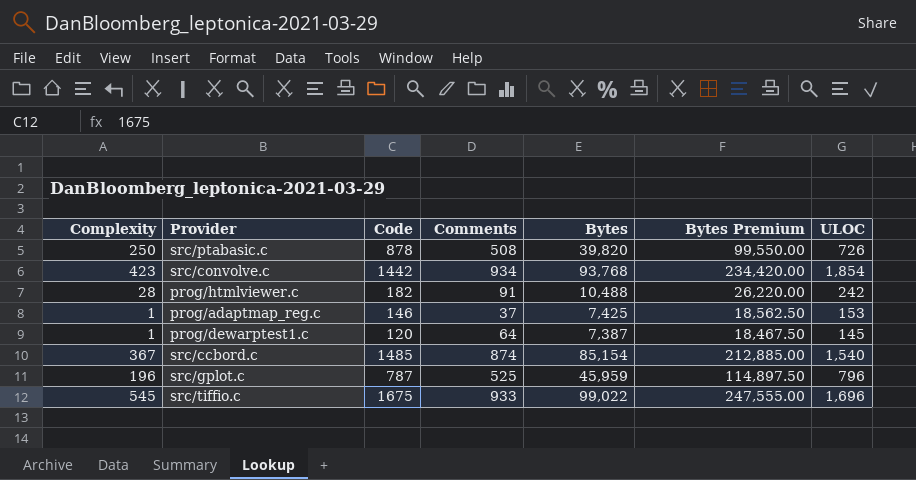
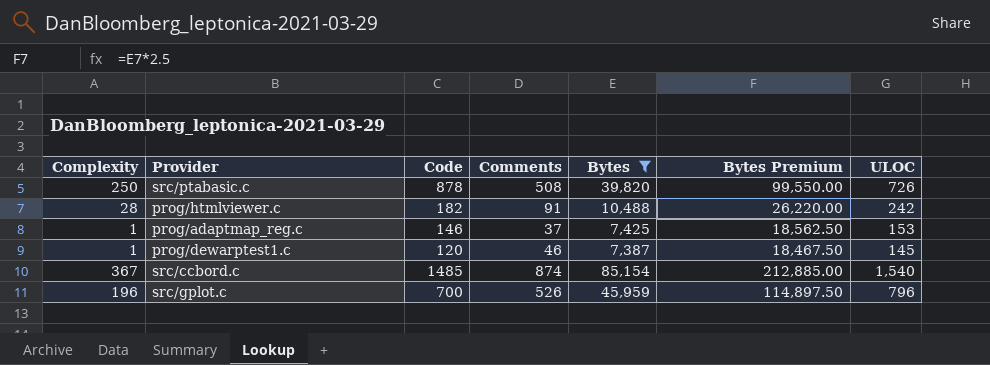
filter: none -> Bytes <= 85,154
prog/dewarptest1.c | Comments: 64 -> 46
src/gplot.c | Code: 787 -> 700
src/gplot.c | Comments: 525 -> 526

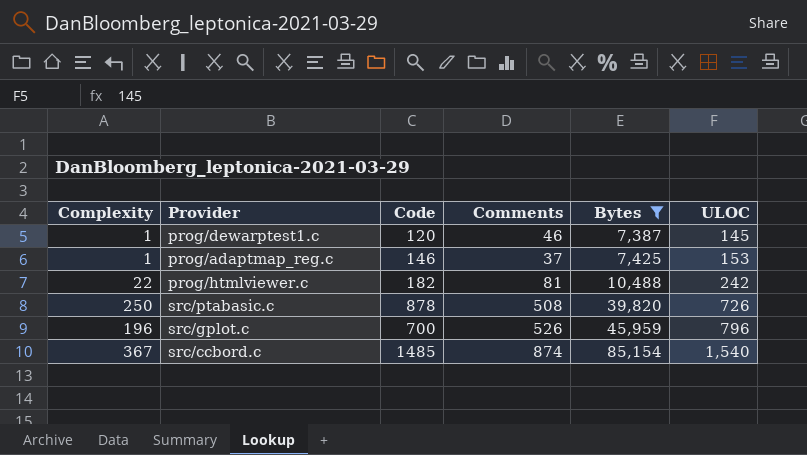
row order: none -> Bytes ascending
column Bytes Premium | formula: [Bytes] * 2.5 -> none
prog/htmlviewer.c | Complexity: 28 -> 22
prog/htmlviewer.c | Comments: 91 -> 81

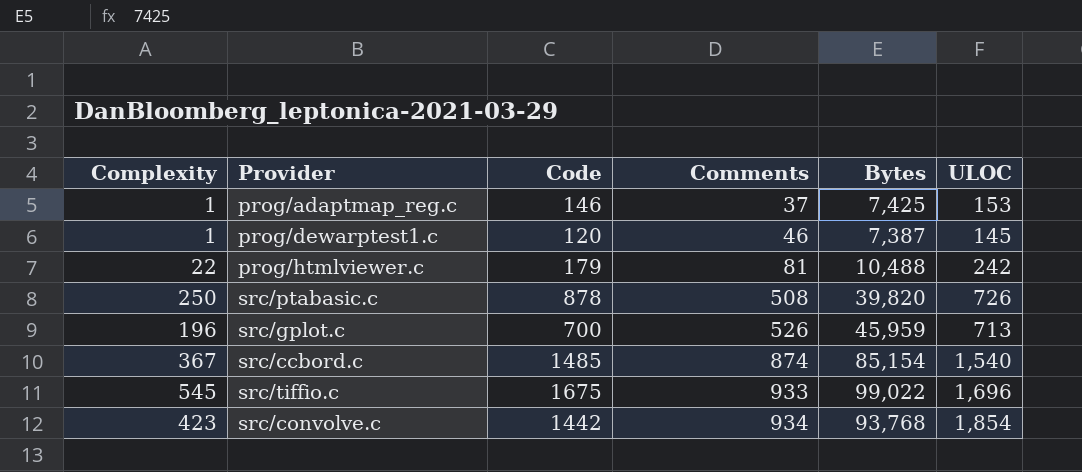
filter: Bytes <= 85,154 -> none
row order: Bytes ascending -> Comments ascending
prog/htmlviewer.c | Code: 182 -> 179
src/gplot.c | ULOC: 796 -> 713

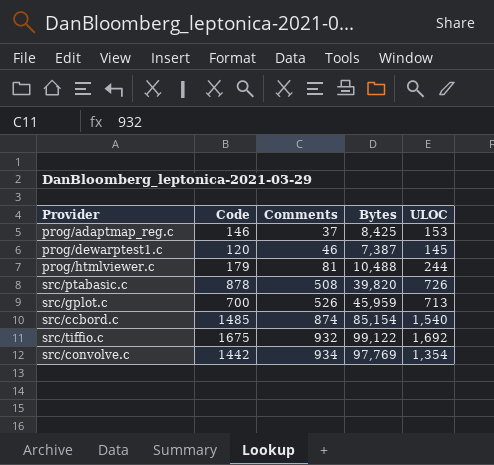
column Complexity | position: 1 -> none
prog/adaptmap_reg.c | Bytes: 7,425 -> 8,425
prog/htmlviewer.c | ULOC: 242 -> 244
src/tiffio.c | Comments: 933 -> 932
src/tiffio.c | Bytes: 99,022 -> 99,122
src/tiffio.c | ULOC: 1,696 -> 1,692
src/convolve.c | Bytes: 93,768 -> 97,769
src/convolve.c | ULOC: 1,854 -> 1,354

